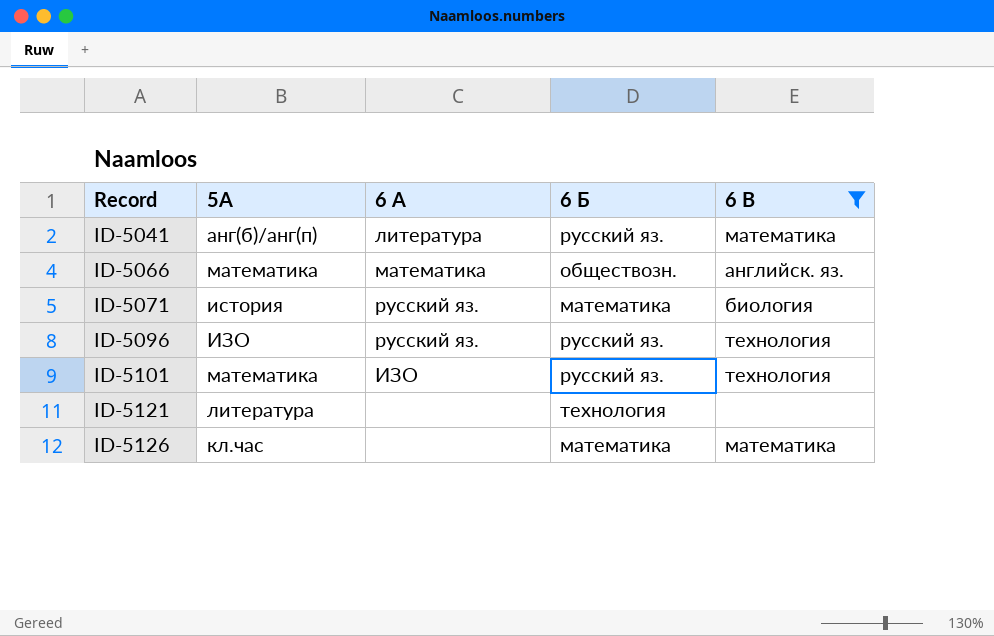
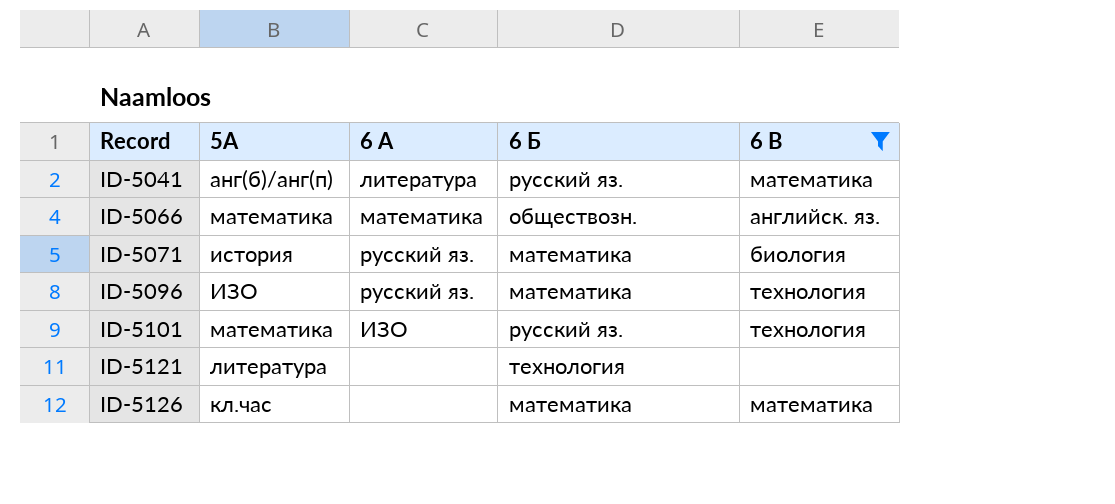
ID-5096 | 6 Б: русский яз. -> математика

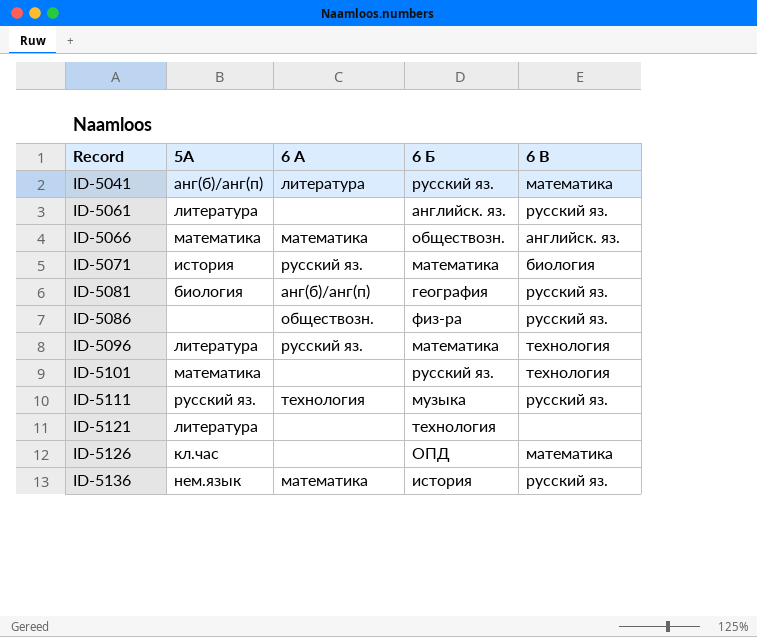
filter: 6 В != русский яз. -> none
ID-5096 | 5А: ИЗО -> литература
ID-5101 | 6 А: ИЗО -> none
ID-5126 | 6 Б: математика -> ОПД

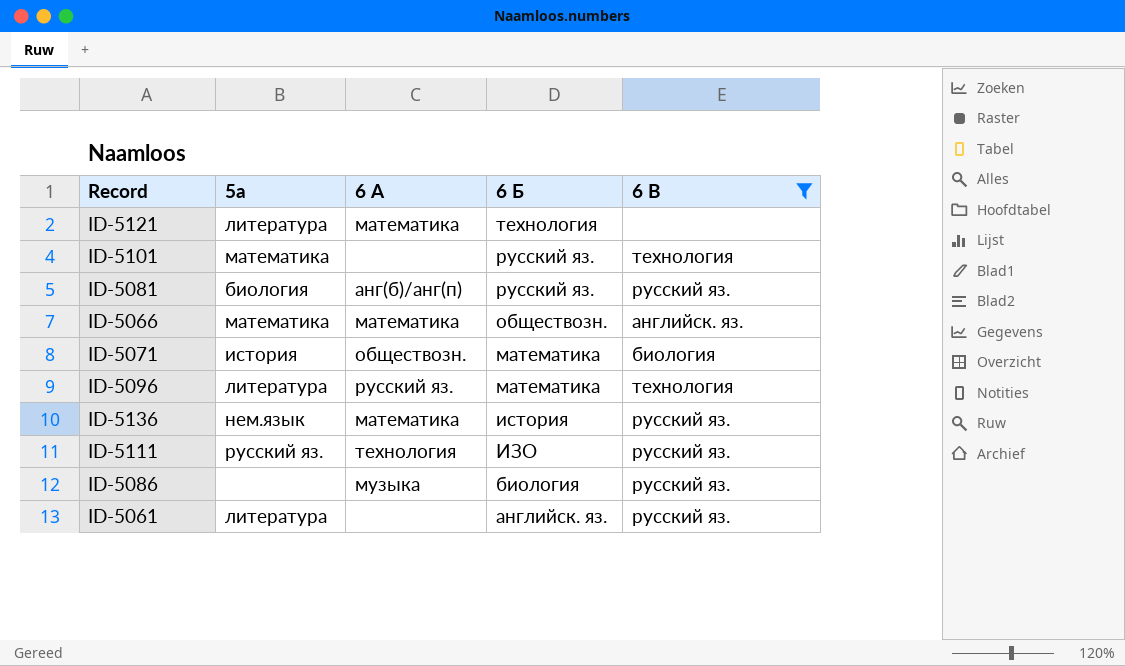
filter: none -> 6 В != математика
row order: Record ascending -> 6 Б descending
column name: 5А -> 5а
ID-5121 | 6 А: none -> математика
ID-5081 | 6 Б: география -> русский яз.
ID-5071 | 6 А: русский яз. -> обществозн.
ID-5111 | 6 Б: музыка -> ИЗО
ID-5086 | 6 А: обществозн. -> музыка
ID-5086 | 6 Б: физ-ра -> биология

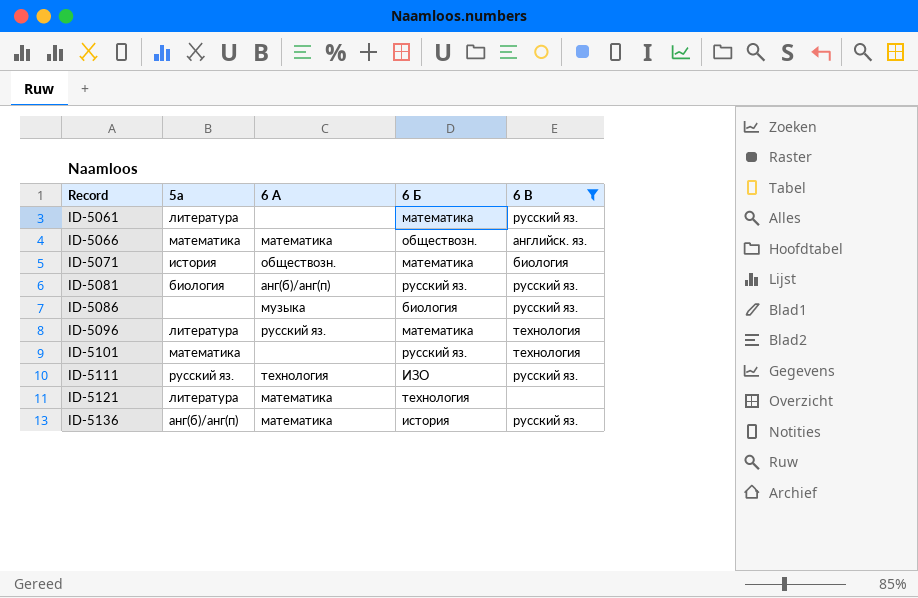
row order: 6 Б descending -> Record ascending
ID-5061 | 6 Б: английск. яз. -> математика
ID-5136 | 5а: нем.язык -> анг(б)/анг(п)

